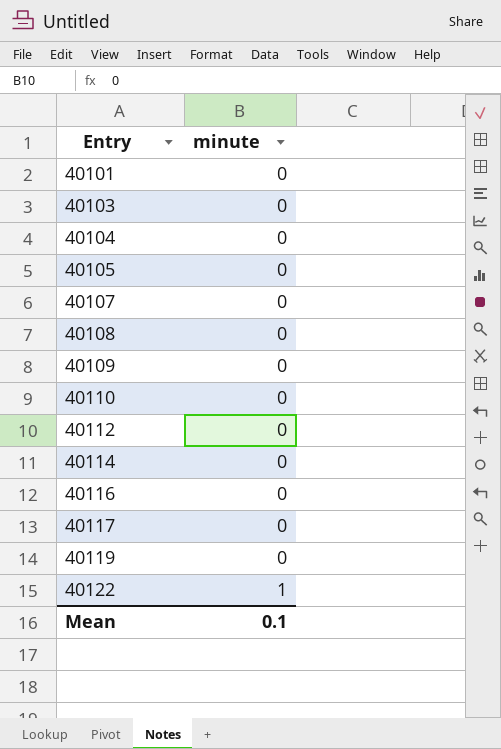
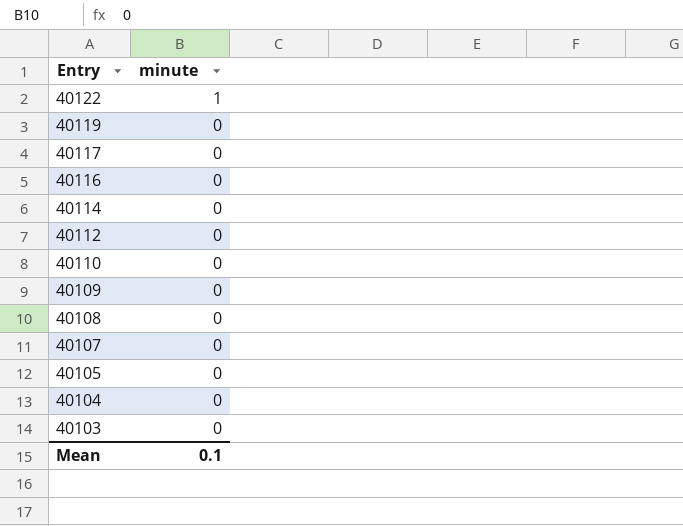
row order: Entry ascending -> Entry descending
row 40101: 0 -> none

